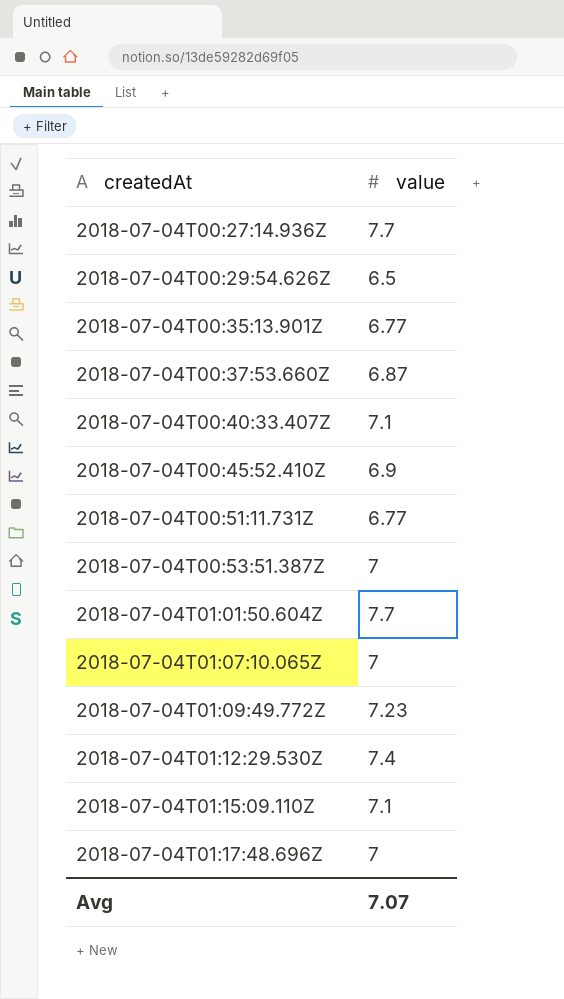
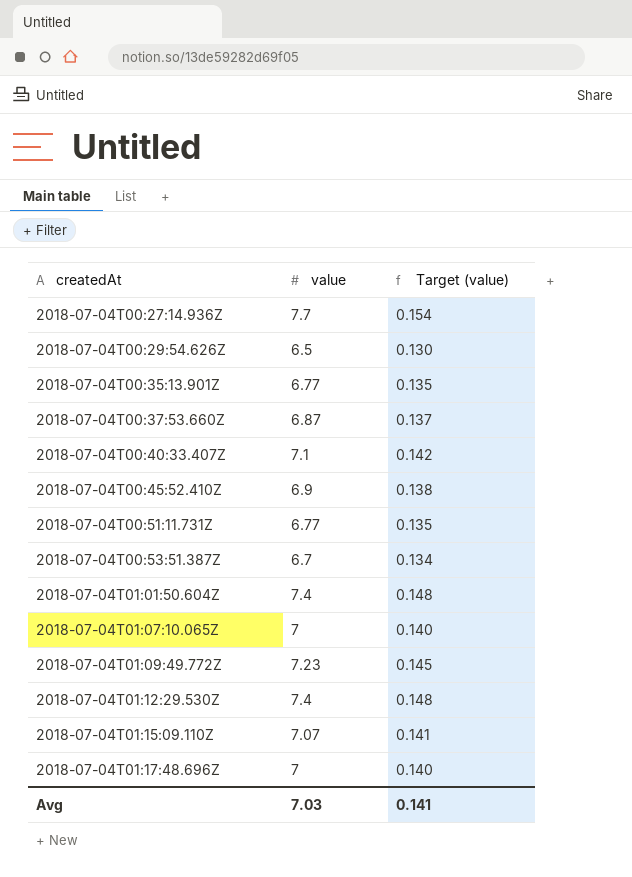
column Target (value) | formula: none -> [value] * 0.02
2018-07-04T00:53:51.387Z | value: 7 -> 6.7
2018-07-04T01:01:50.604Z | value: 7.7 -> 7.4
2018-07-04T01:15:09.110Z | value: 7.1 -> 7.07
Avg | value: 7.07 -> 7.03

